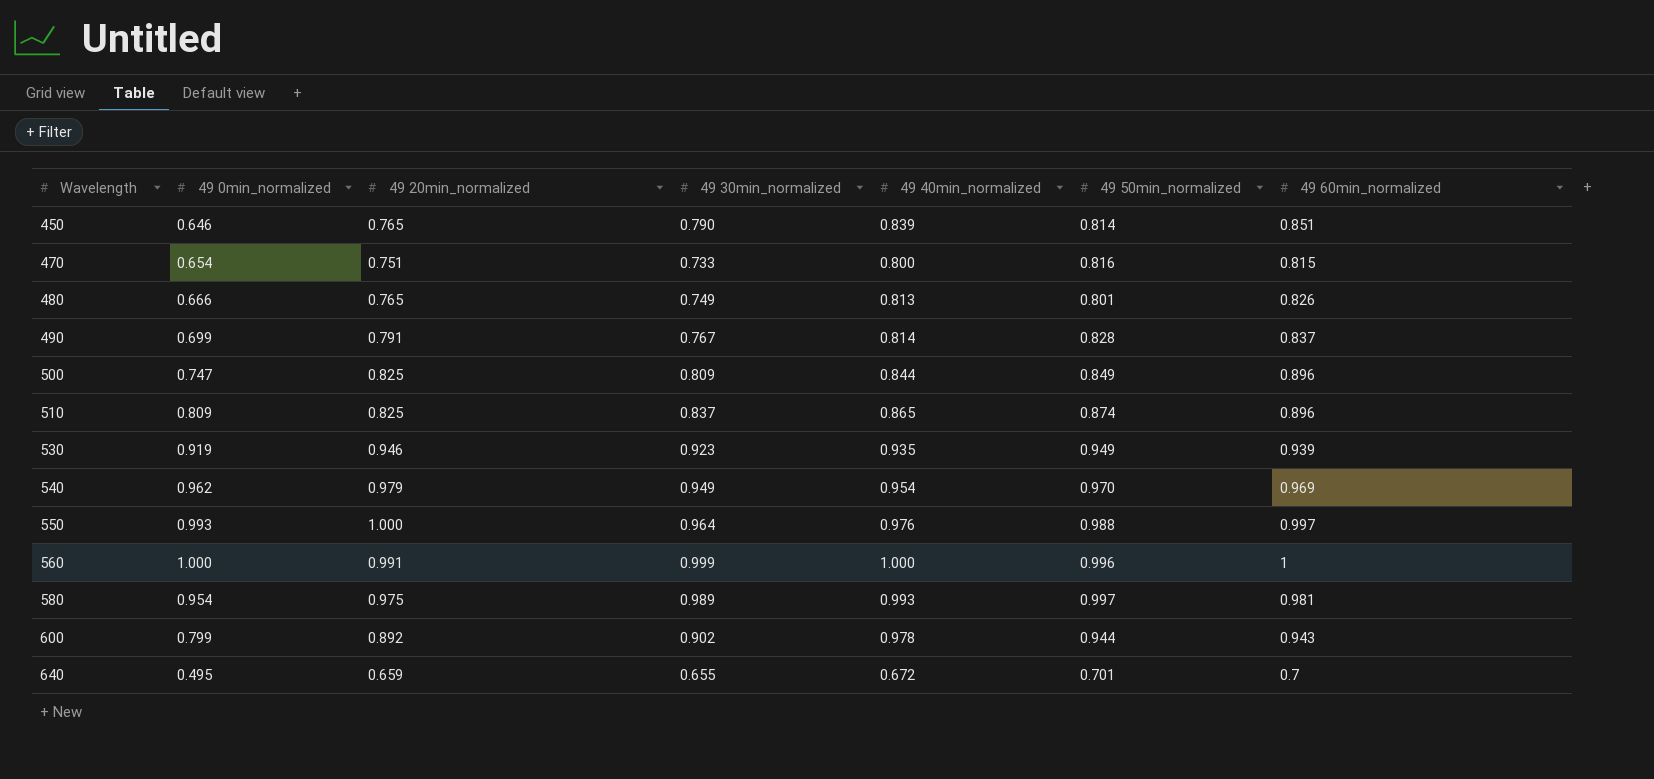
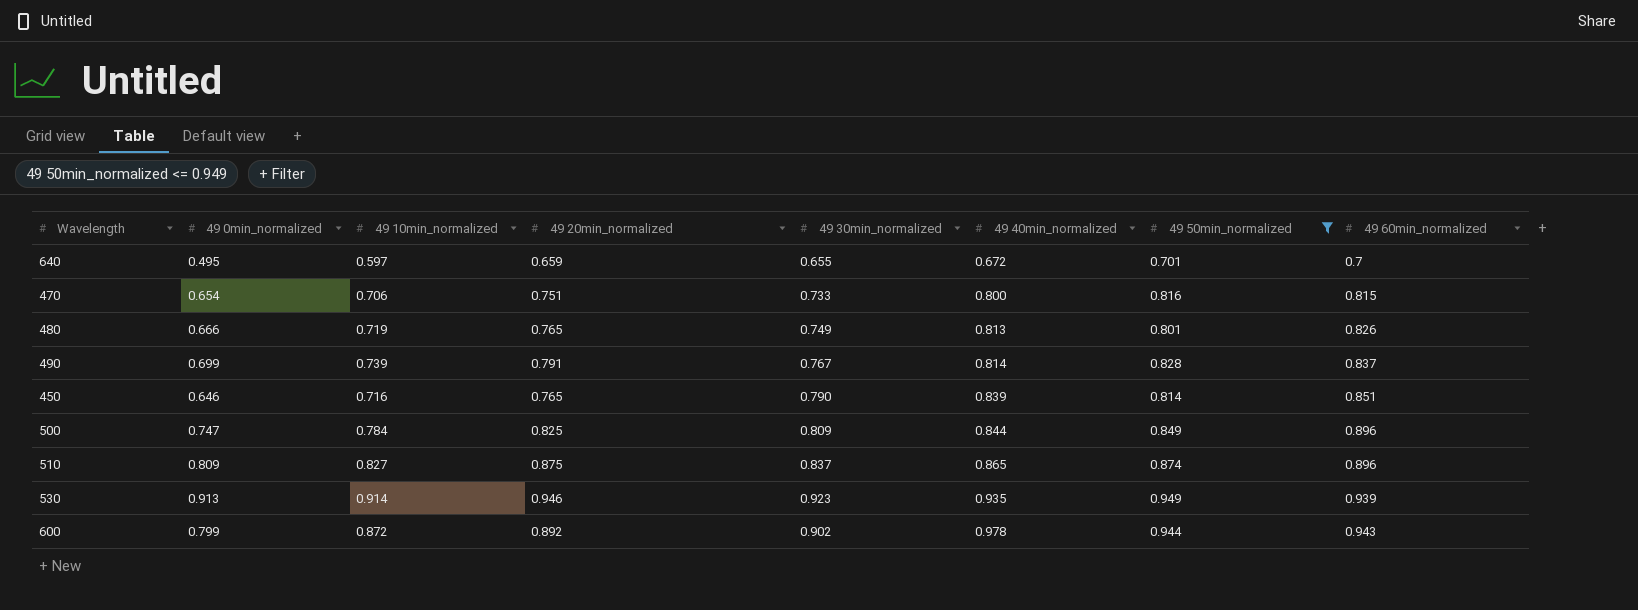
filter: none -> 49 50min_normalized <= 0.949
row order: Wavelength ascending -> 49 40min_normalized ascending
column 49 10min_normalized | position: none -> 3
510 | 49 20min_normalized: 0.825 -> 0.875
530 | 49 0min_normalized: 0.919 -> 0.913

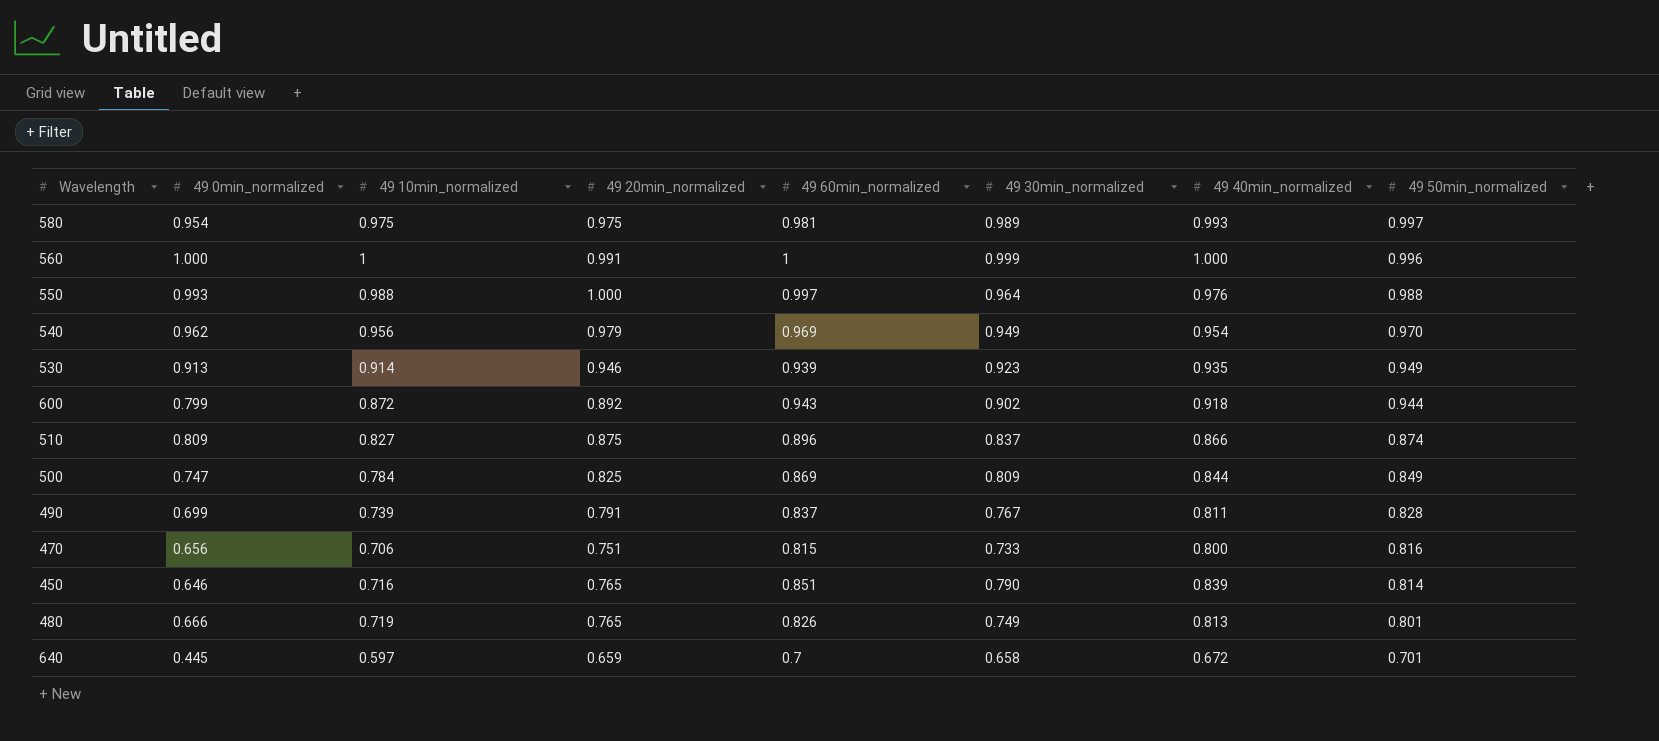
filter: 49 50min_normalized <= 0.949 -> none
row order: 49 40min_normalized ascending -> 49 50min_normalized descending
column 49 60min_normalized | position: 8 -> 5
600 | 49 40min_normalized: 0.978 -> 0.918
510 | 49 40min_normalized: 0.865 -> 0.866
500 | 49 60min_normalized: 0.896 -> 0.869
490 | 49 40min_normalized: 0.814 -> 0.811
470 | 49 0min_normalized: 0.654 -> 0.656
640 | 49 0min_normalized: 0.495 -> 0.445
640 | 49 30min_normalized: 0.655 -> 0.658

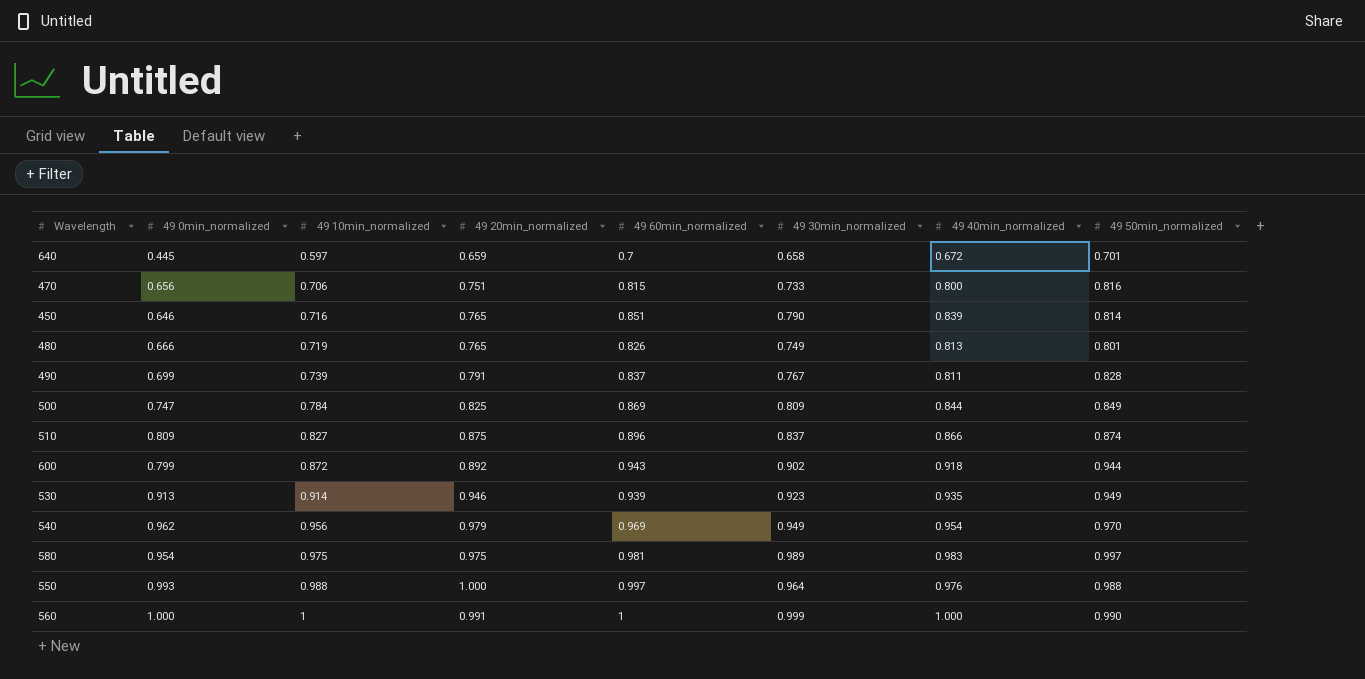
row order: 49 50min_normalized descending -> 49 10min_normalized ascending
580 | 49 40min_normalized: 0.993 -> 0.983
560 | 49 50min_normalized: 0.996 -> 0.990

